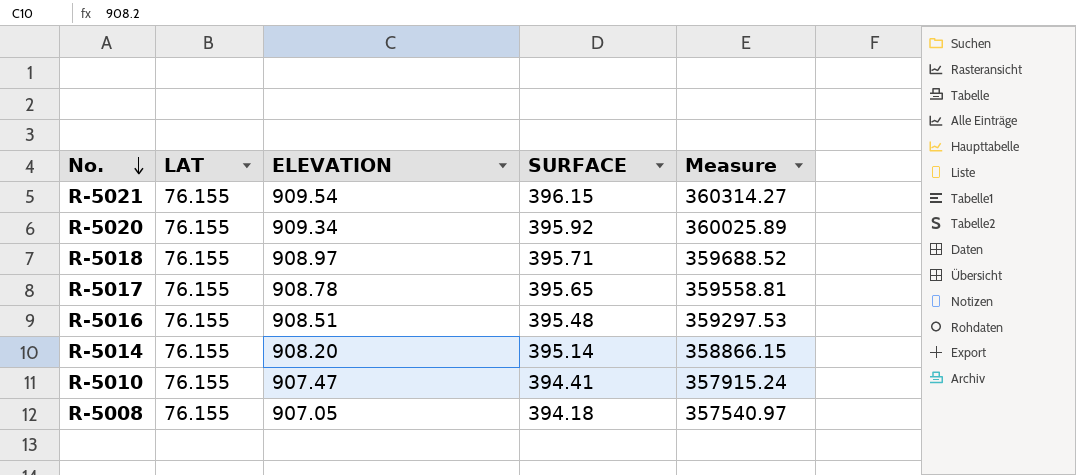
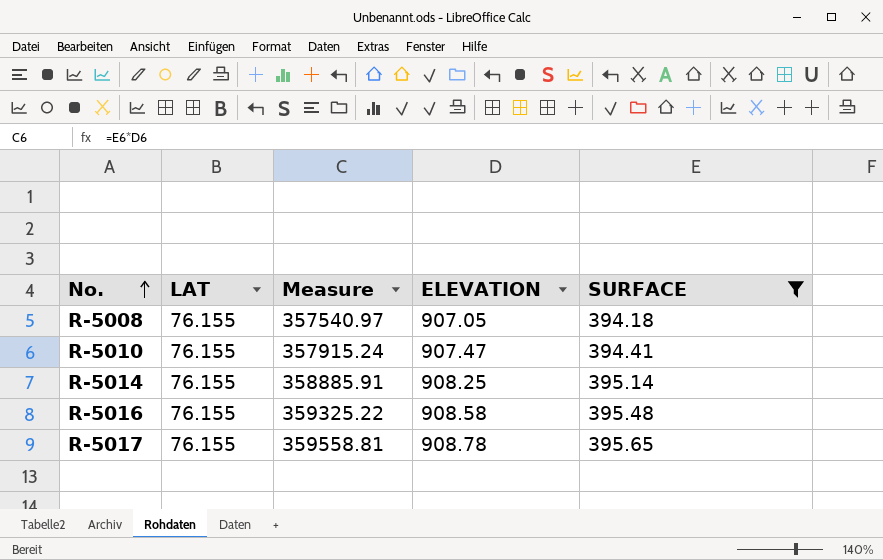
filter: none -> SURFACE <= 395.65
row order: No. descending -> No. ascending
column Measure | position: 5 -> 3
R-5014 | Measure: 358866.15 -> 358885.91
R-5014 | ELEVATION: 908.20 -> 908.25
R-5016 | Measure: 359297.53 -> 359325.22
R-5016 | ELEVATION: 908.51 -> 908.58

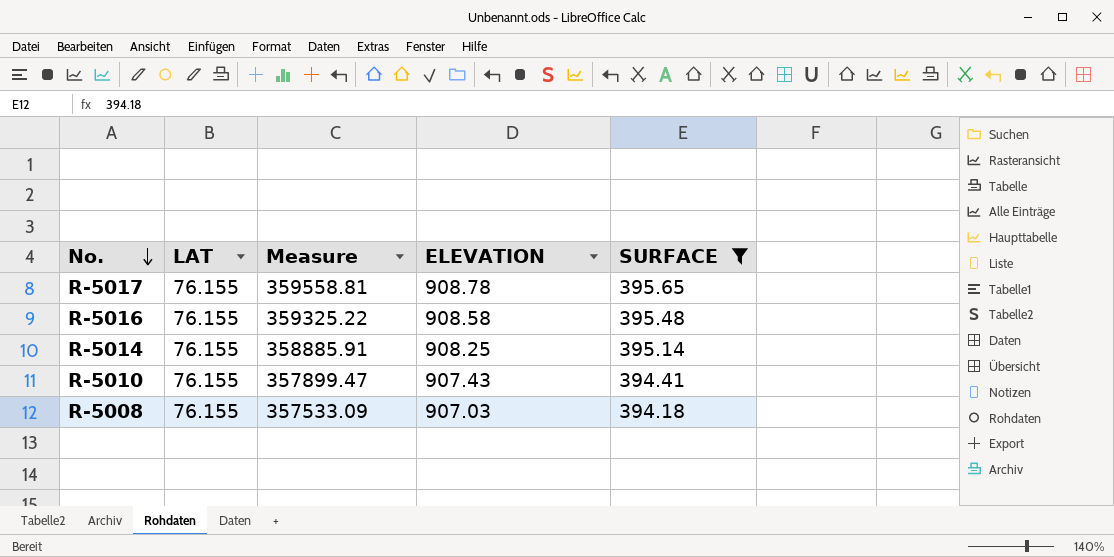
row order: No. ascending -> No. descending
R-5010 | Measure: 357915.24 -> 357899.47
R-5010 | ELEVATION: 907.47 -> 907.43
R-5008 | Measure: 357540.97 -> 357533.09
R-5008 | ELEVATION: 907.05 -> 907.03

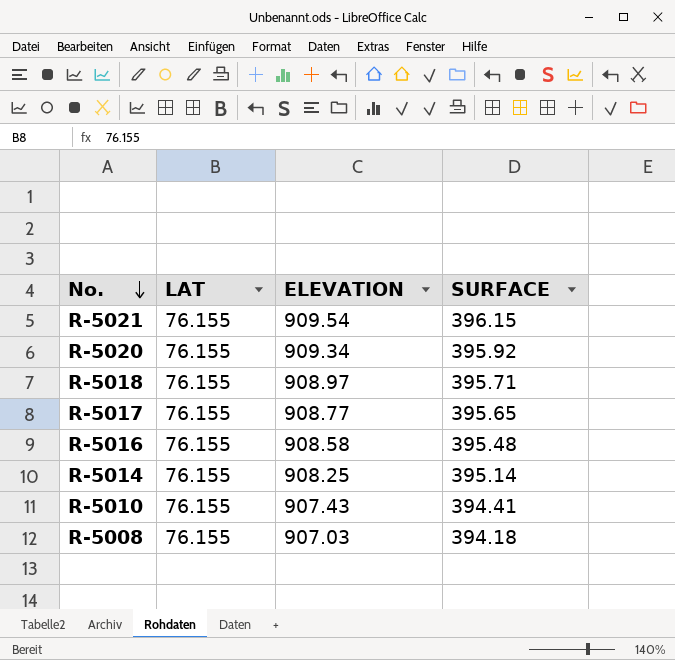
filter: SURFACE <= 395.65 -> none
column Measure | formula: [ELEVATION] * [SURFACE] -> none
R-5017 | ELEVATION: 908.78 -> 908.77

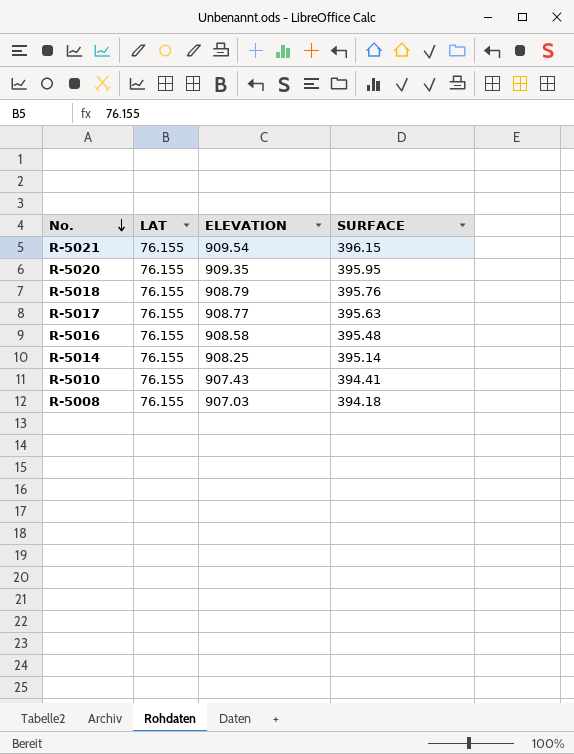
R-5020 | ELEVATION: 909.34 -> 909.35
R-5020 | SURFACE: 395.92 -> 395.95
R-5018 | ELEVATION: 908.97 -> 908.79
R-5018 | SURFACE: 395.71 -> 395.76
R-5017 | SURFACE: 395.65 -> 395.63

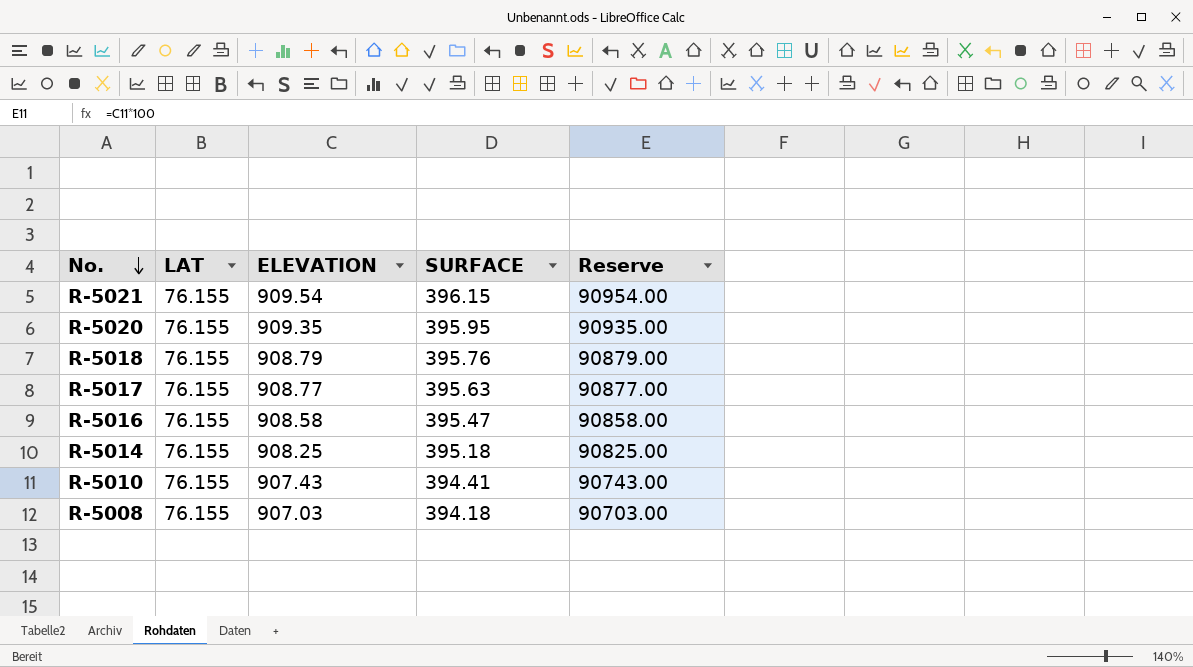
column Reserve | formula: none -> [ELEVATION] * 100
R-5016 | SURFACE: 395.48 -> 395.47
R-5014 | SURFACE: 395.14 -> 395.18

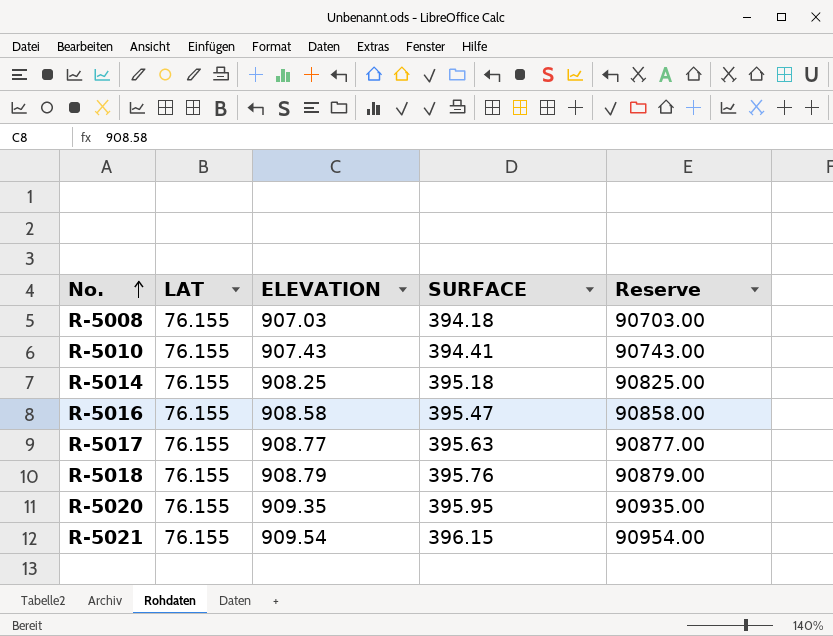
row order: No. descending -> No. ascending

